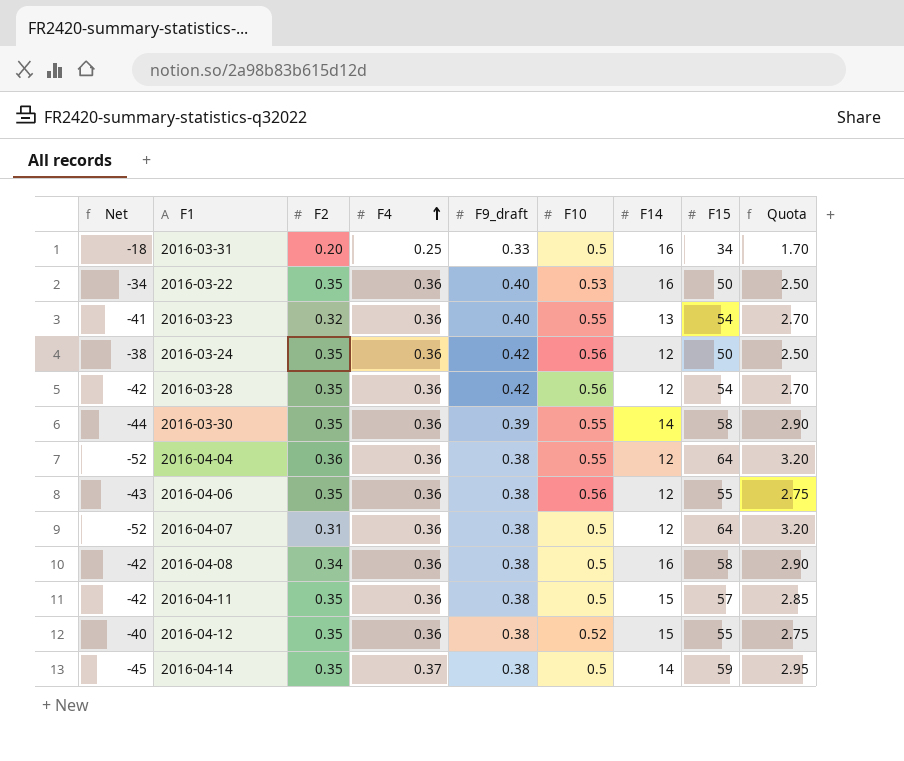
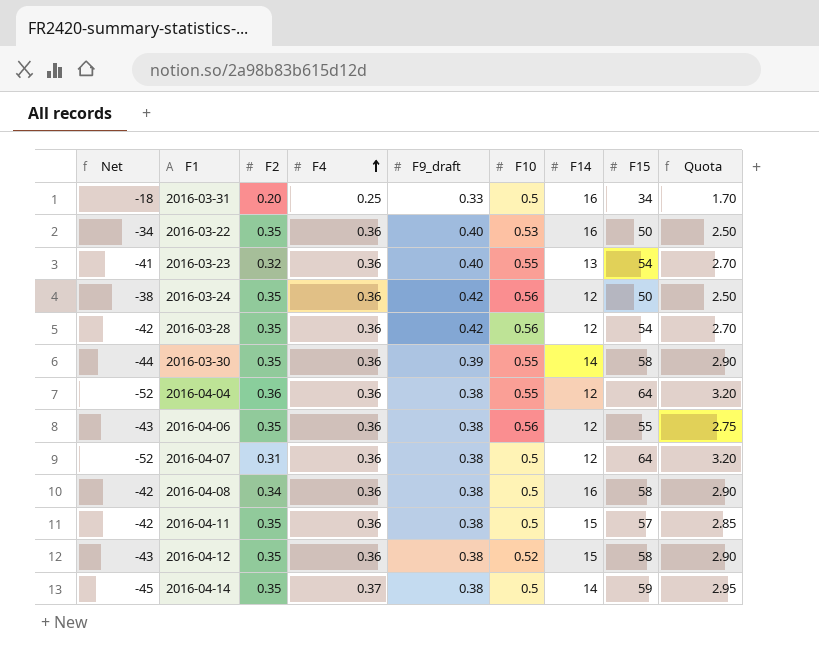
2016-04-12 | Net: -40 -> -43
2016-04-12 | F15: 55 -> 58
2016-04-12 | Quota: 2.75 -> 2.90

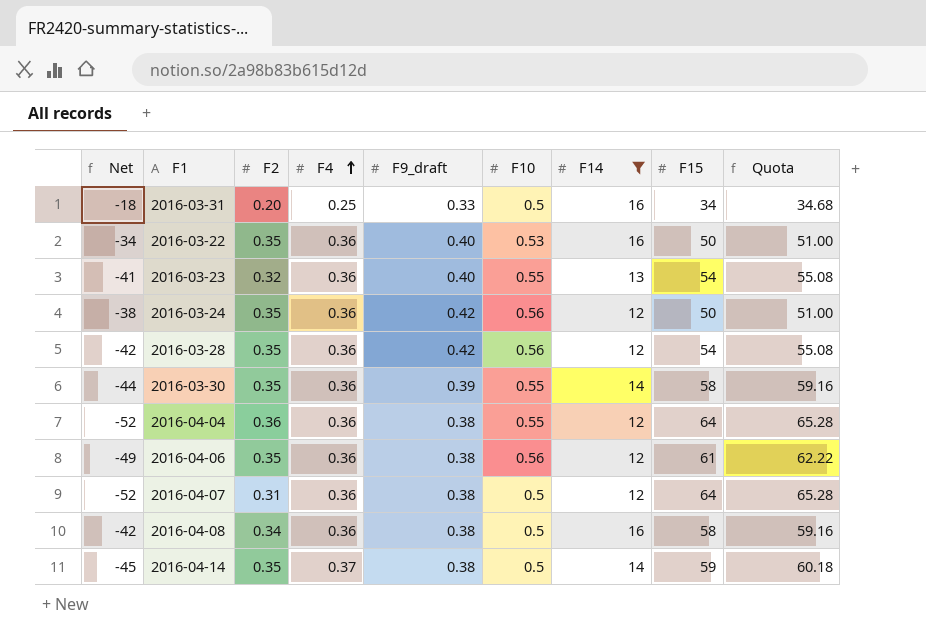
filter: none -> F14 != 15
column Quota | formula: [F15] * 0.05 -> [F15] * 1.02
2016-04-06 | Net: -43 -> -49
2016-04-06 | F15: 55 -> 61

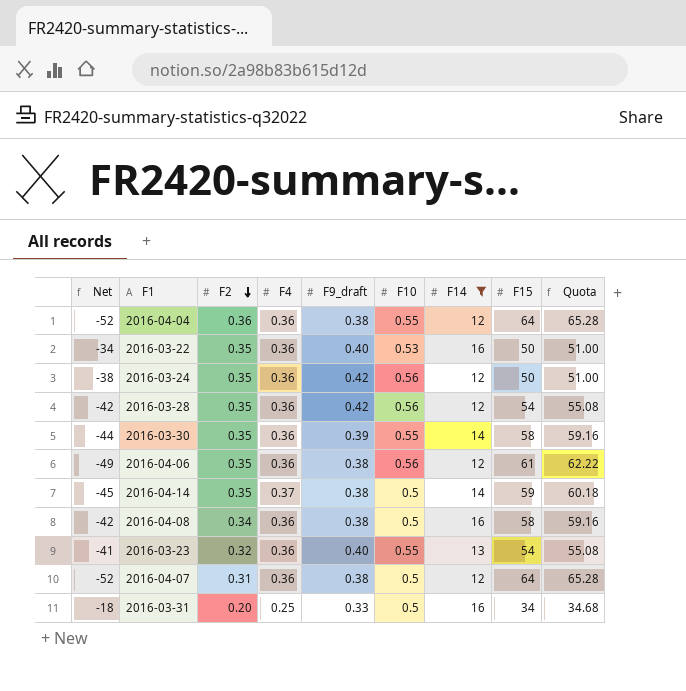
row order: F4 ascending -> F2 descending

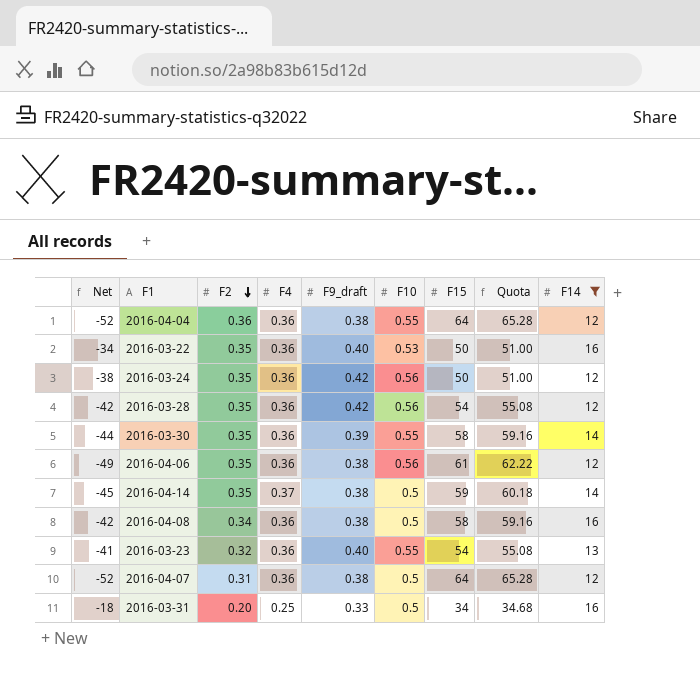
column F14 | position: 7 -> 9

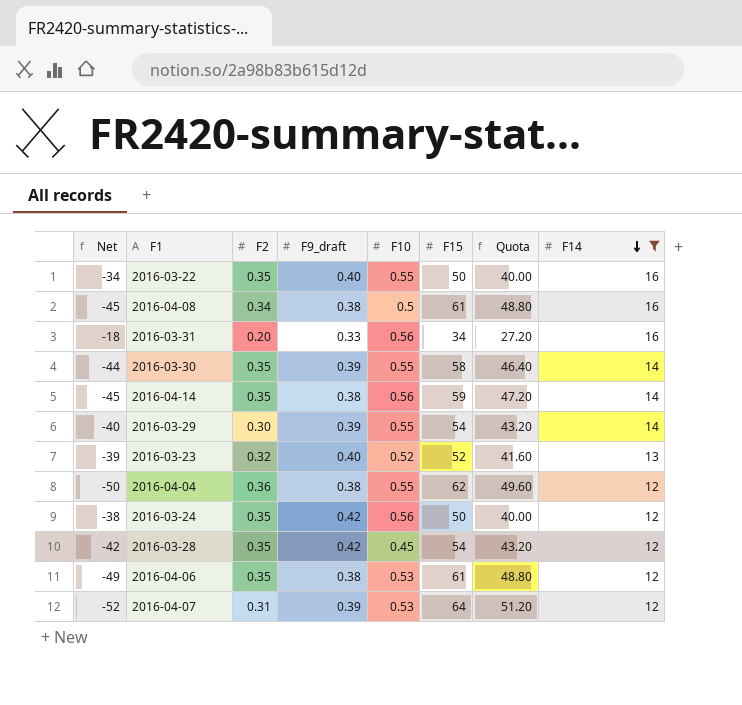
row order: F2 descending -> F14 descending
column F4 | position: 4 -> none
column Quota | formula: [F15] * 1.02 -> [F15] * 0.8
2016-03-22 | F10: 0.53 -> 0.55
2016-04-08 | Net: -42 -> -45
2016-04-08 | F15: 58 -> 61
2016-03-31 | F10: 0.5 -> 0.56
2016-04-14 | F10: 0.5 -> 0.56
row 2016-03-29: none -> -40 | 0.30 | 0.39 | 0.55 | 54 | 43.20 | 14
2016-03-23 | Net: -41 -> -39
2016-03-23 | F10: 0.55 -> 0.52
2016-03-23 | F15: 54 -> 52
2016-04-04 | Net: -52 -> -50
2016-04-04 | F15: 64 -> 62
2016-03-28 | F10: 0.56 -> 0.45
2016-04-06 | F10: 0.56 -> 0.53
2016-04-07 | F9_draft: 0.38 -> 0.39
2016-04-07 | F10: 0.5 -> 0.53

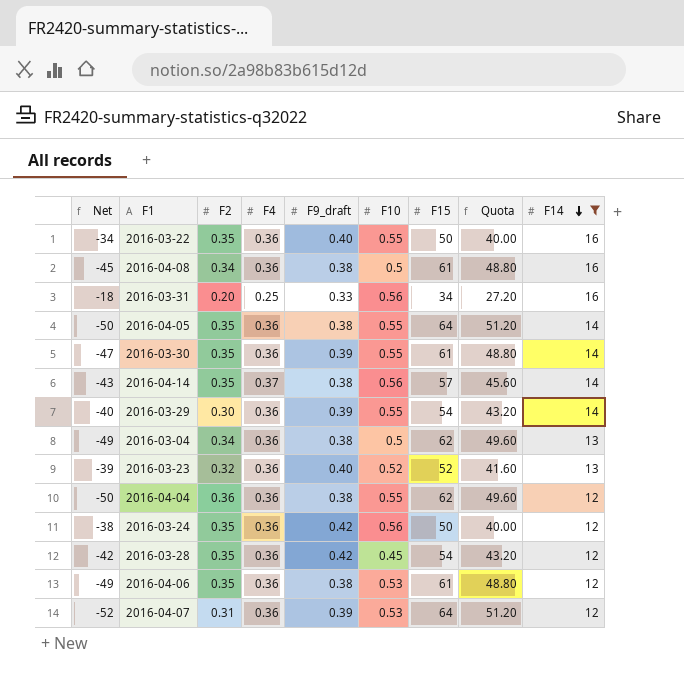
column F4 | position: none -> 4
row 2016-04-05: none -> -50 | 0.35 | 0.36 | 0.38 | 0.55 | 64 | 51.20 | 14
2016-03-30 | Net: -44 -> -47
2016-03-30 | F15: 58 -> 61
2016-03-30 | Quota: 46.40 -> 48.80
2016-04-14 | Net: -45 -> -43
2016-04-14 | F15: 59 -> 57
2016-04-14 | Quota: 47.20 -> 45.60
row 2016-03-04: none -> -49 | 0.34 | 0.36 | 0.38 | 0.5 | 62 | 49.60 | 13

